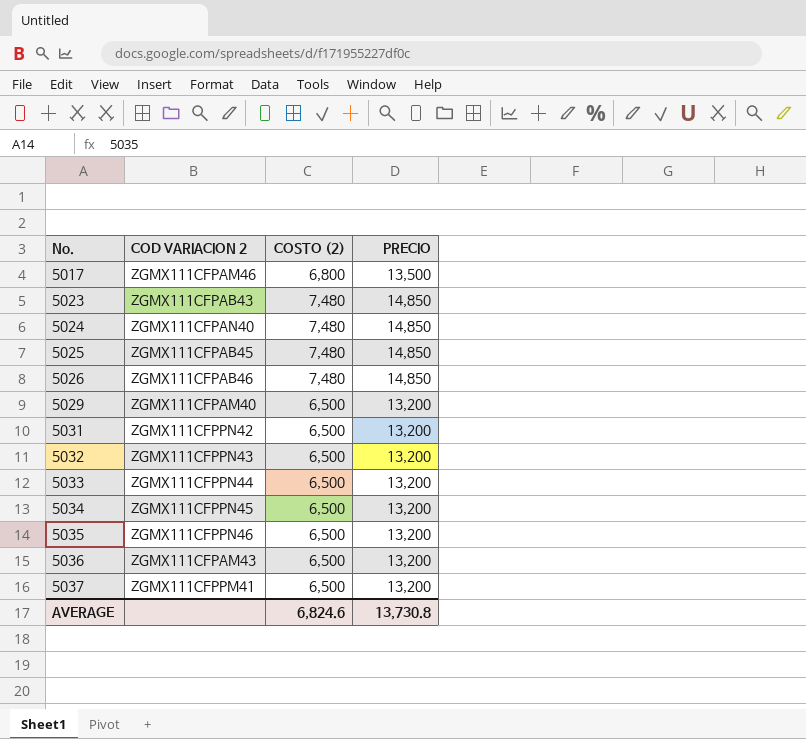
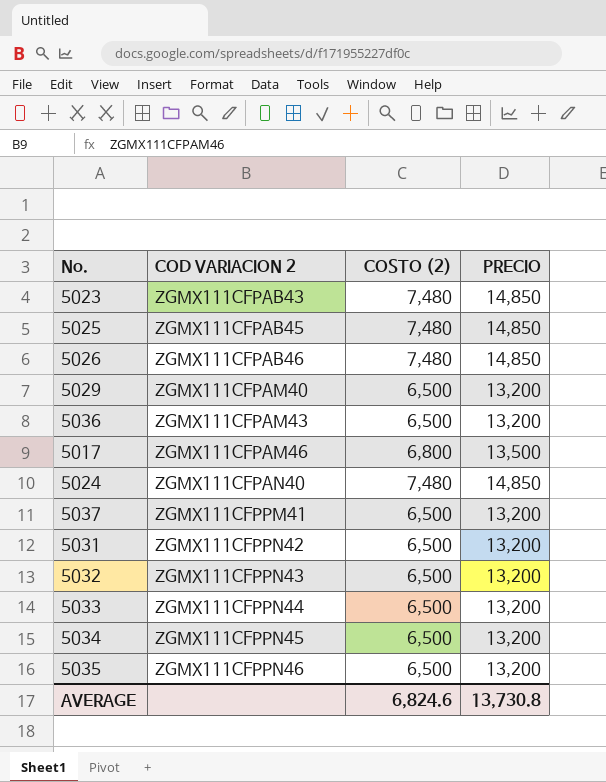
row order: No. ascending -> COD VARIACION 2 ascending

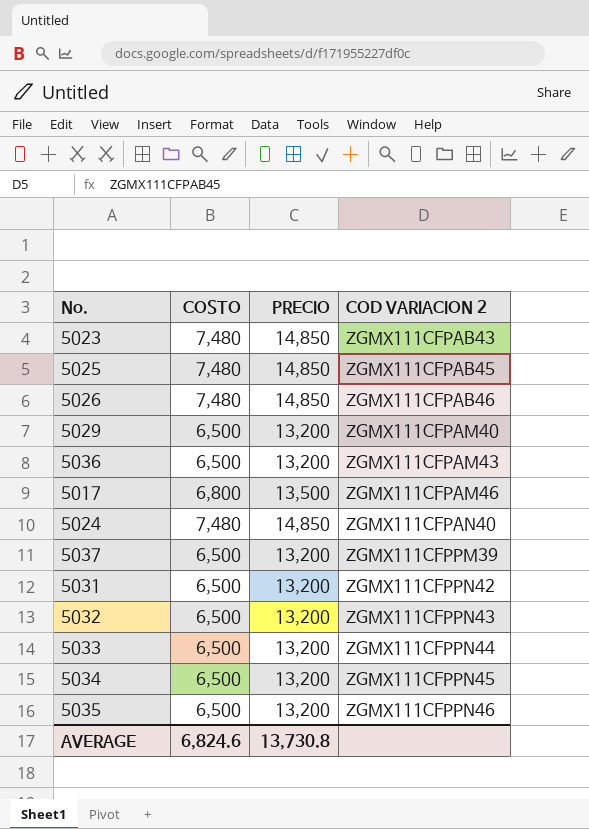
column name: COSTO (2) -> COSTO
column COD VARIACION 2 | position: 2 -> 4
5037 | COD VARIACION 2: ZGMX111CFPPM41 -> ZGMX111CFPPM39

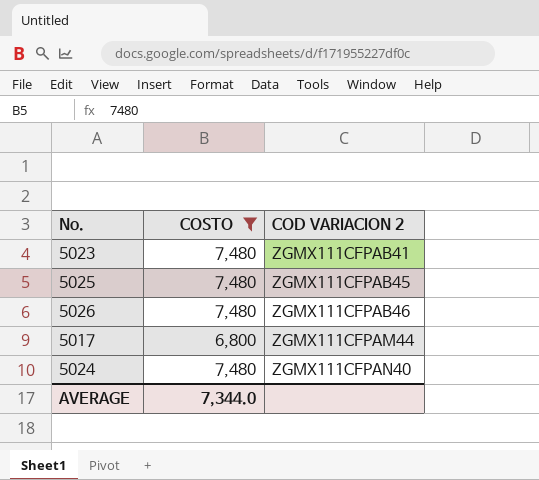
filter: none -> COSTO != 6,500
column PRECIO | position: 3 -> none
5023 | COD VARIACION 2: ZGMX111CFPAB43 -> ZGMX111CFPAB41
5017 | COD VARIACION 2: ZGMX111CFPAM46 -> ZGMX111CFPAM44
AVERAGE | COSTO: 6,824.6 -> 7,344.0

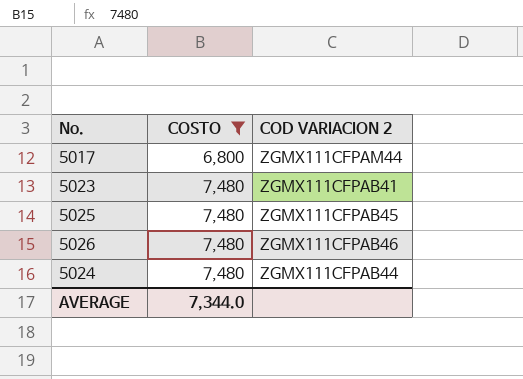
row order: COD VARIACION 2 ascending -> COSTO ascending
5024 | COD VARIACION 2: ZGMX111CFPAN40 -> ZGMX111CFPAB44

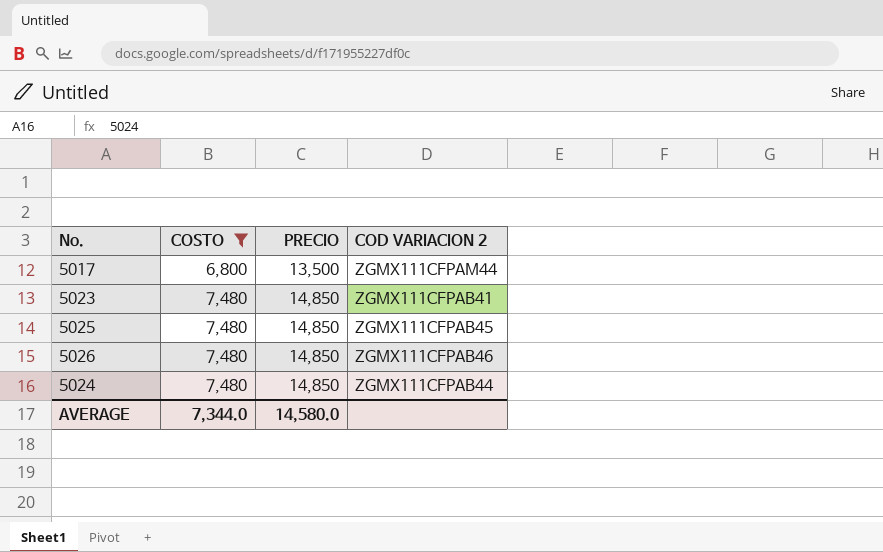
column PRECIO | position: none -> 3

